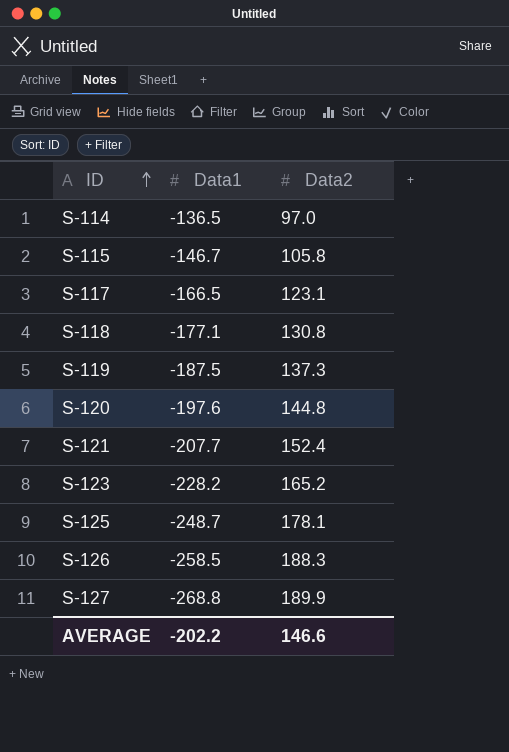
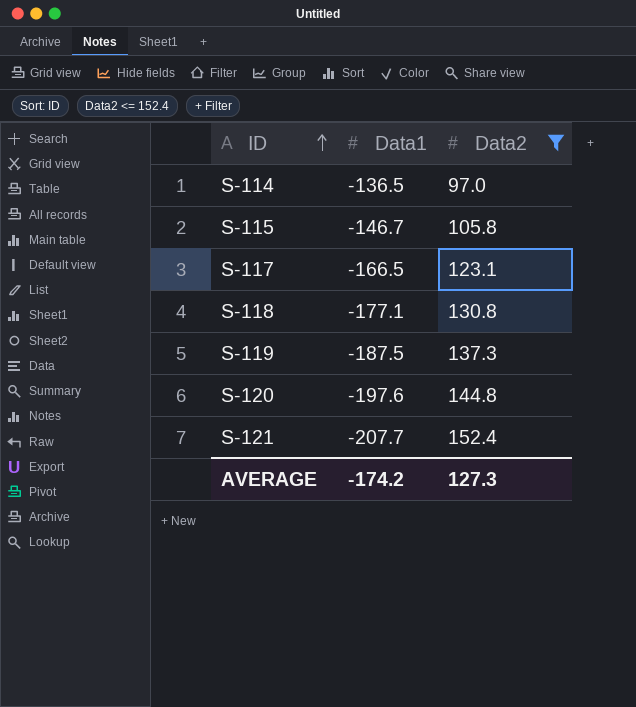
filter: none -> Data2 <= 152.4
AVERAGE | Data1: -202.2 -> -174.2
AVERAGE | Data2: 146.6 -> 127.3

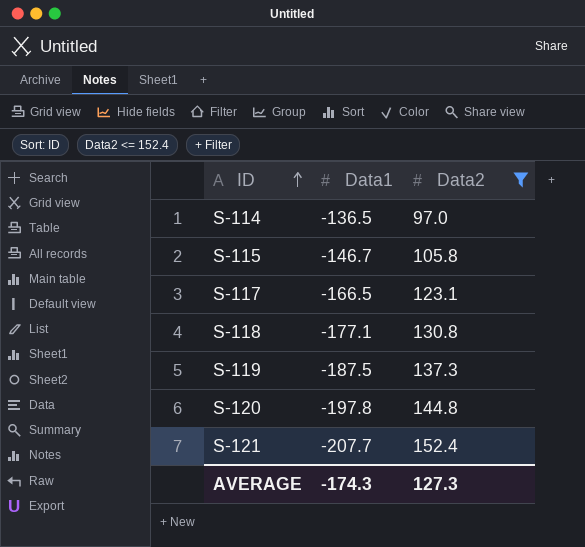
S-120 | Data1: -197.6 -> -197.8
AVERAGE | Data1: -174.2 -> -174.3

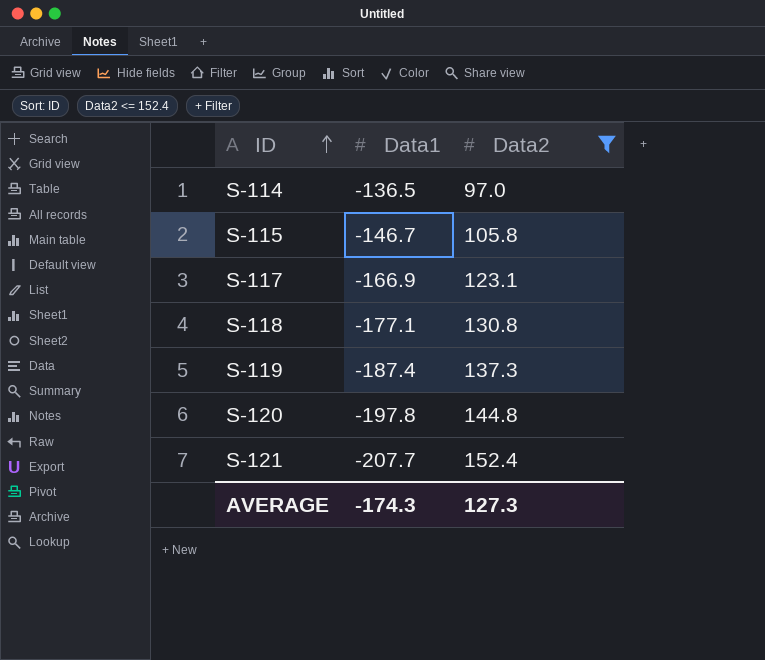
S-117 | Data1: -166.5 -> -166.9
S-119 | Data1: -187.5 -> -187.4

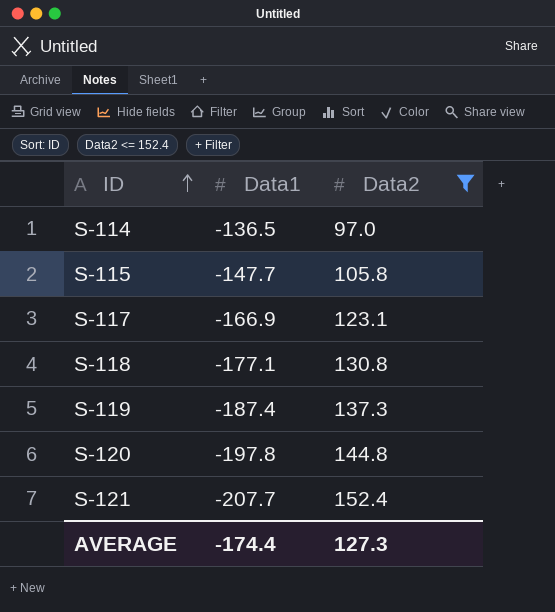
S-115 | Data1: -146.7 -> -147.7
AVERAGE | Data1: -174.3 -> -174.4

